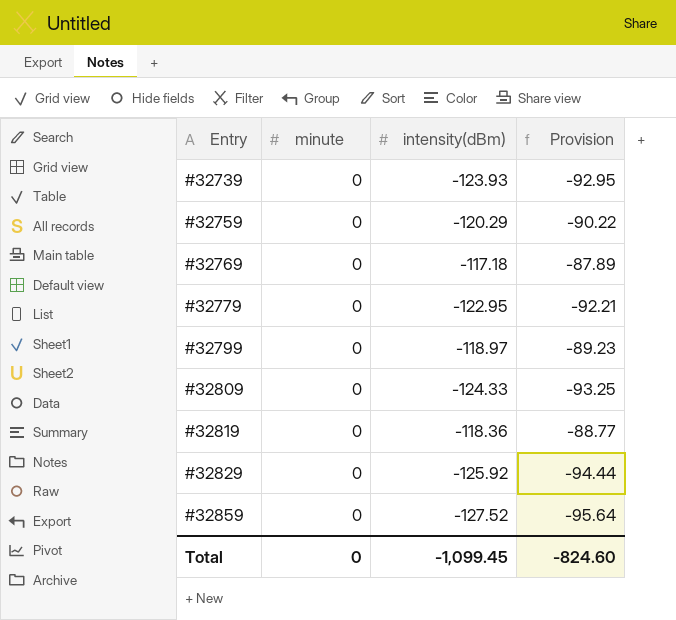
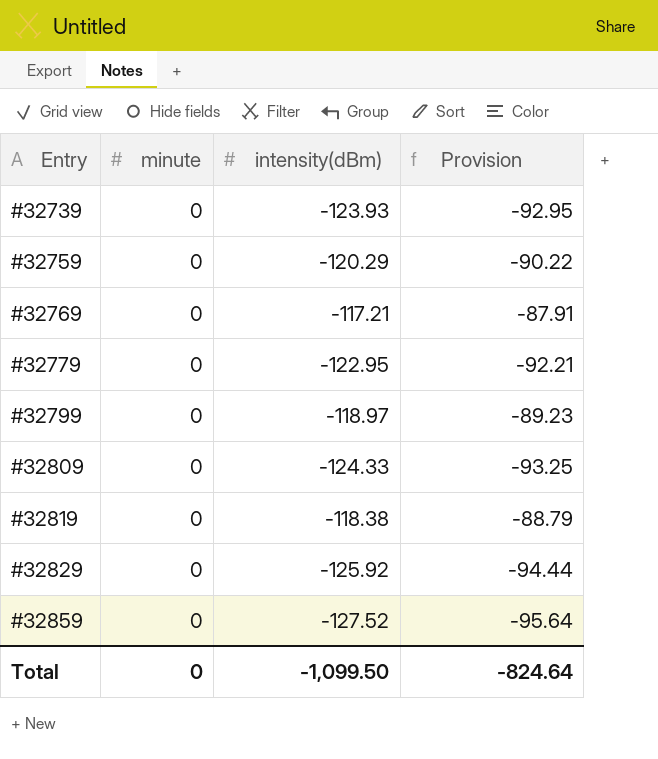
#32769 | intensity(dBm): -117.18 -> -117.21
#32769 | Provision: -87.89 -> -87.91
#32819 | intensity(dBm): -118.36 -> -118.38
#32819 | Provision: -88.77 -> -88.79
Total | intensity(dBm): -1,099.45 -> -1,099.50
Total | Provision: -824.60 -> -824.64

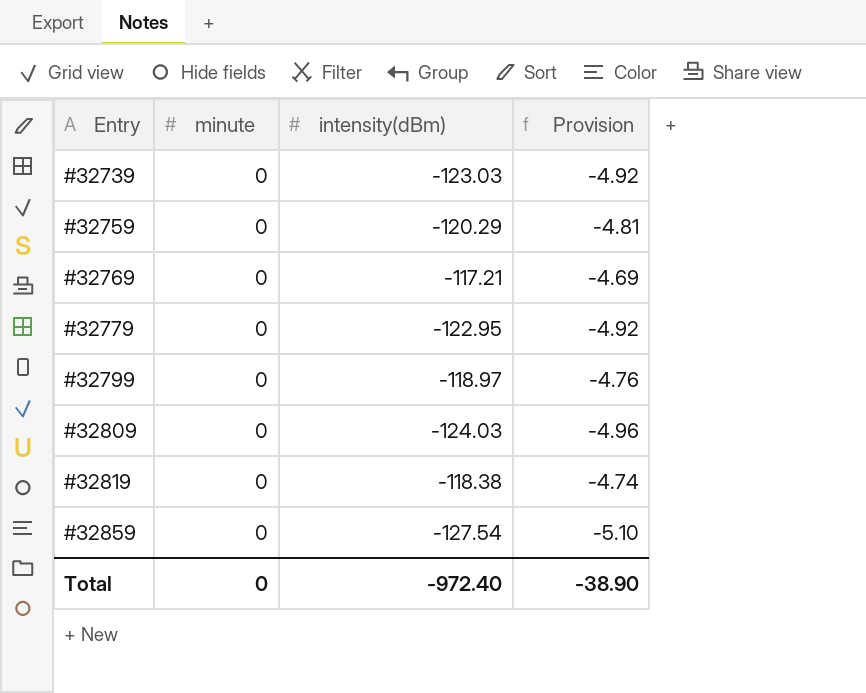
column Provision | formula: [intensity(dBm)] * 0.75 -> [intensity(dBm)] * 0.04
row #32829: 0 | -125.92 | -94.44 -> none
#32739 | intensity(dBm): -123.93 -> -123.03
#32809 | intensity(dBm): -124.33 -> -124.03
#32859 | intensity(dBm): -127.52 -> -127.54
Total | intensity(dBm): -1,099.50 -> -972.40
Total | Provision: -824.64 -> -38.90

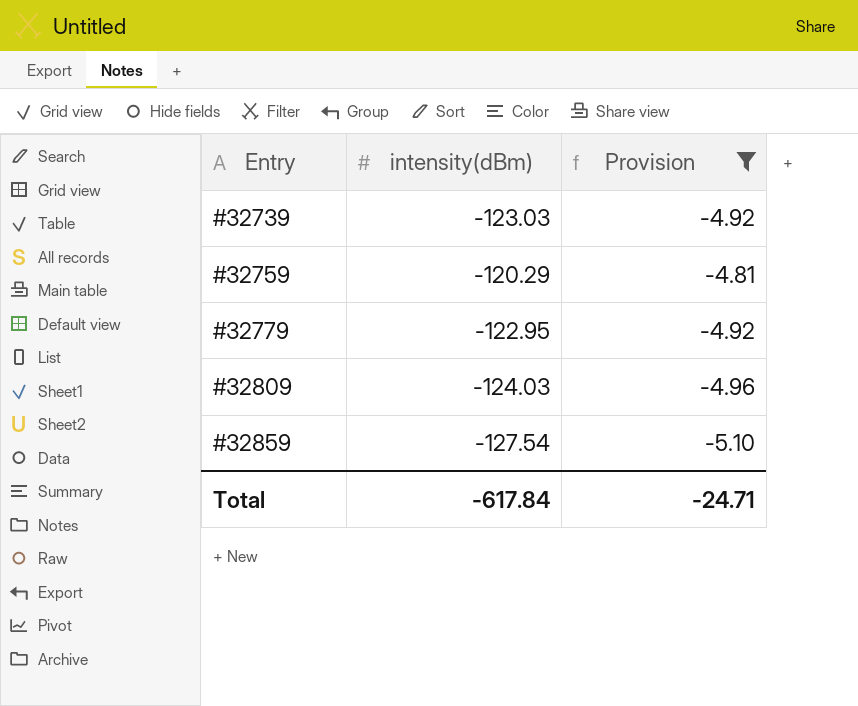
filter: none -> Provision <= -4.81
column minute | position: 2 -> none
Total | intensity(dBm): -972.40 -> -617.84
Total | Provision: -38.90 -> -24.71

